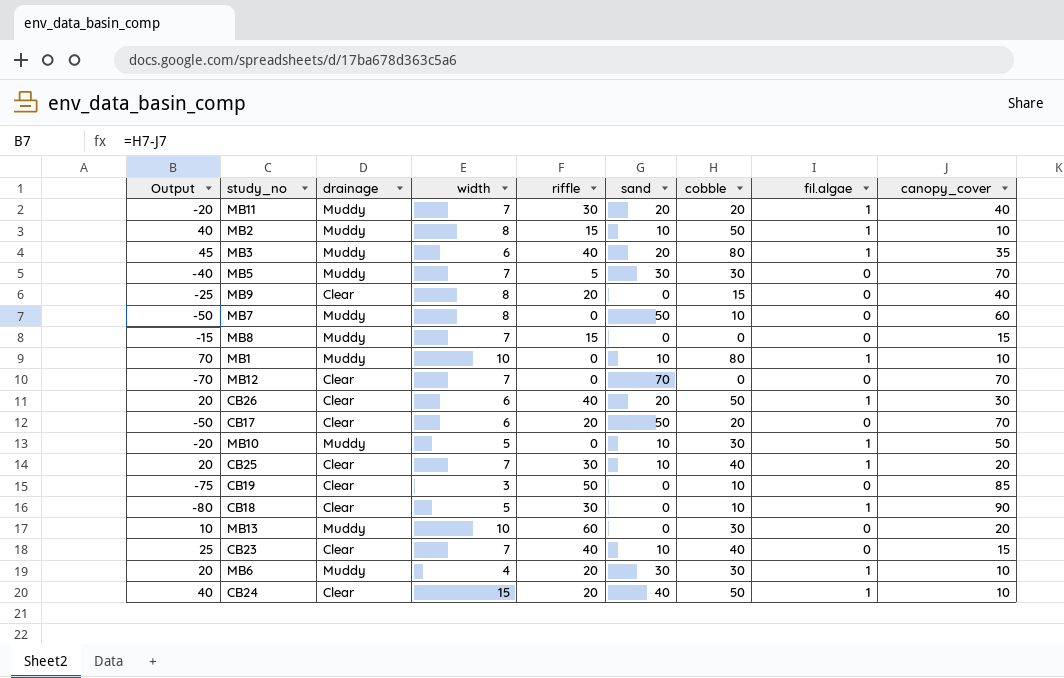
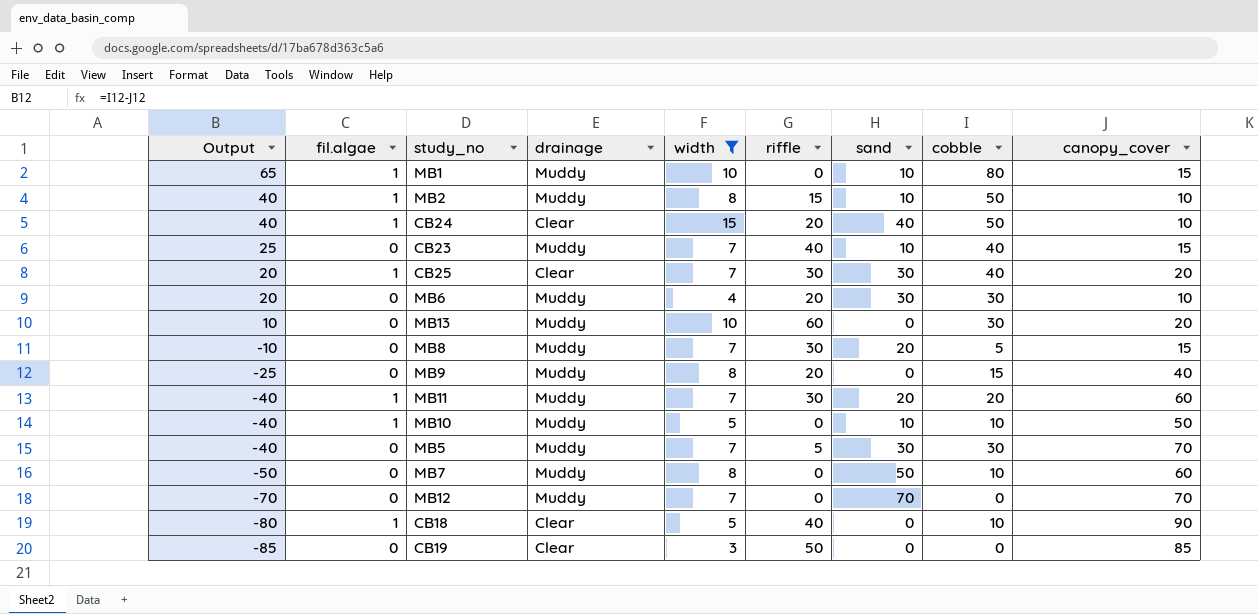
filter: none -> width != 6
row order: none -> Output descending
column fil.algae | position: 8 -> 2
MB1 | Output: 70 -> 65
MB1 | canopy_cover: 10 -> 15
CB23 | drainage: Clear -> Muddy
CB25 | sand: 10 -> 30
MB6 | fil.algae: 1 -> 0
MB8 | Output: -15 -> -10
MB8 | riffle: 15 -> 30
MB8 | sand: 0 -> 20
MB8 | cobble: 0 -> 5
MB9 | drainage: Clear -> Muddy
MB11 | Output: -20 -> -40
MB11 | canopy_cover: 40 -> 60
MB10 | Output: -20 -> -40
MB10 | cobble: 30 -> 10
MB12 | drainage: Clear -> Muddy
CB18 | riffle: 30 -> 40
CB19 | Output: -75 -> -85
CB19 | cobble: 10 -> 0

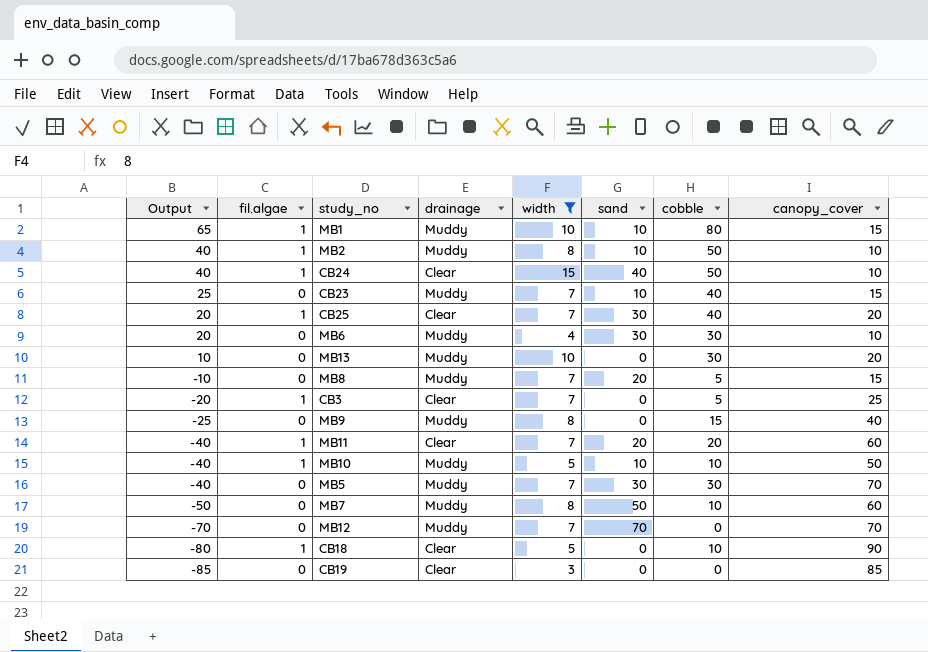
column riffle | position: 6 -> none
row CB3: none -> -20 | 1 | Clear | 7 | 0 | 5 | 25
MB11 | drainage: Muddy -> Clear

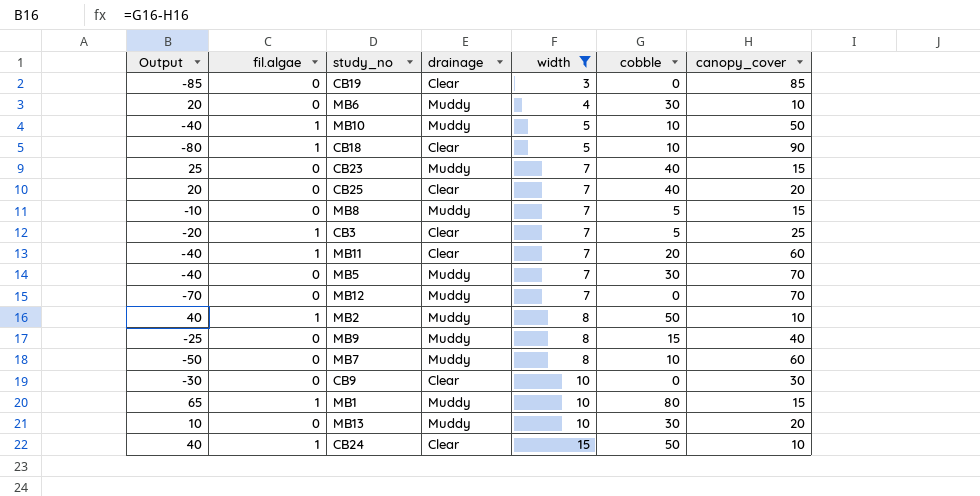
row order: Output descending -> width ascending
column sand | position: 6 -> none
CB25 | fil.algae: 1 -> 0
row CB9: none -> -30 | 0 | Clear | 10 | 0 | 30

